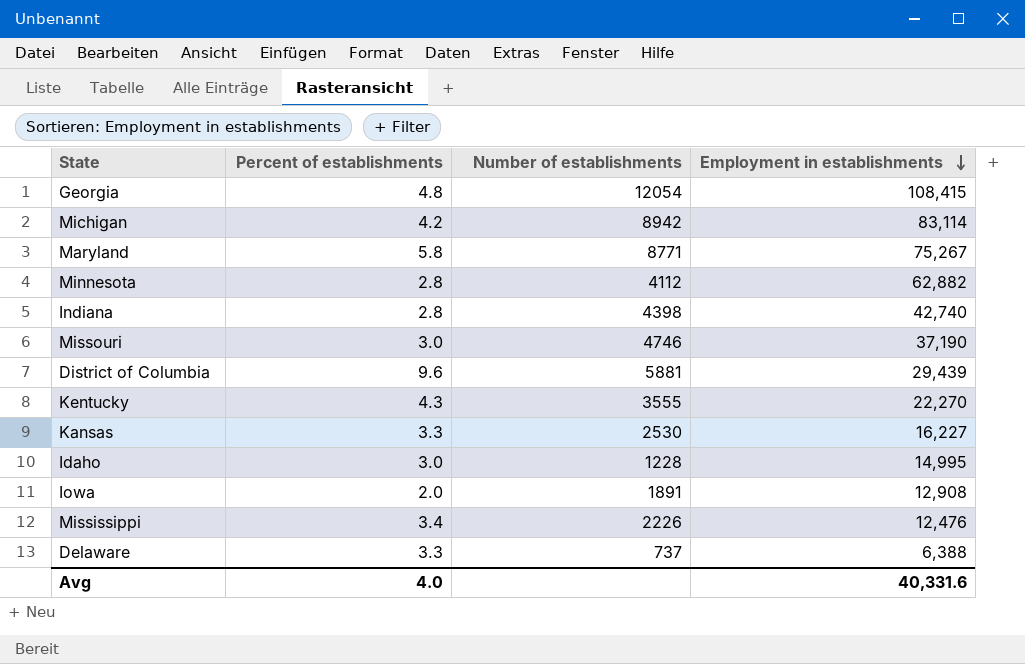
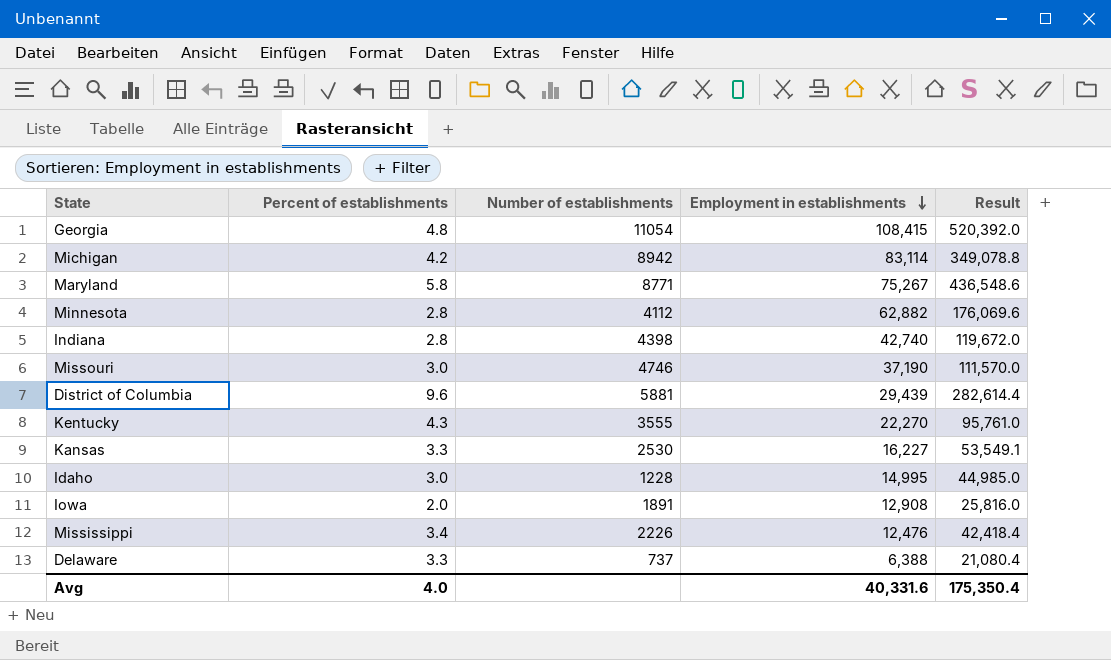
column Result | formula: none -> [Percent of establishments] * [Employment in establishments]
Georgia | Number of establishments: 12054 -> 11054

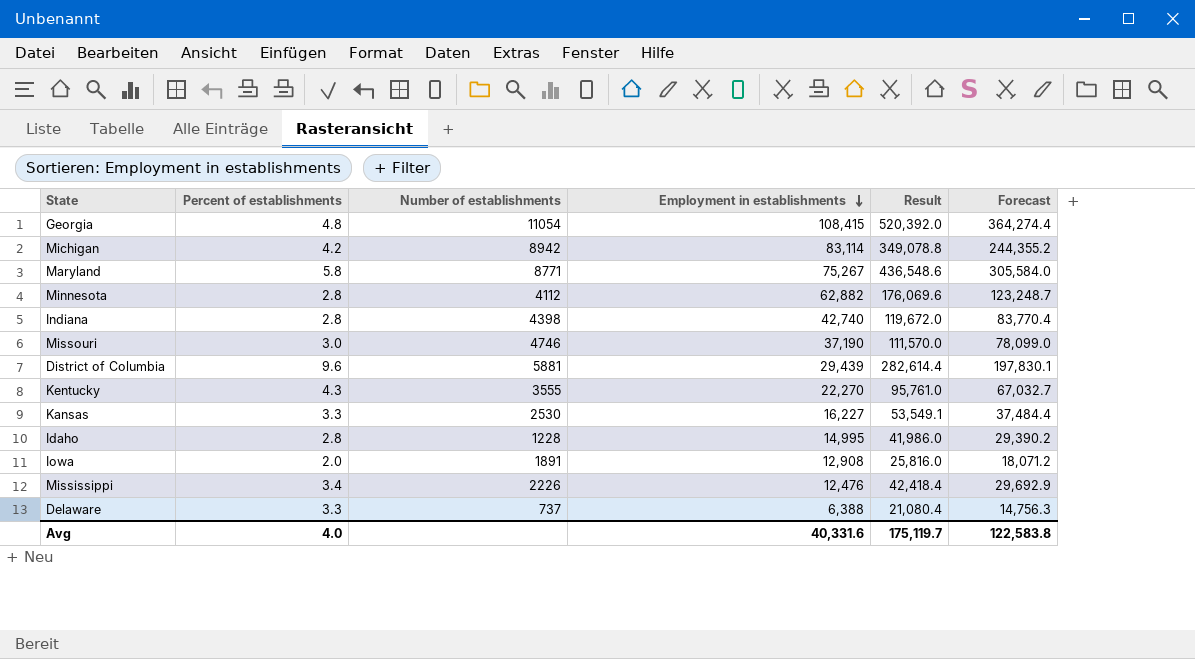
column Forecast | formula: none -> [Result] * 0.7
Idaho | Percent of establishments: 3.0 -> 2.8
Idaho | Result: 44,985.0 -> 41,986.0
Avg | Result: 175,350.4 -> 175,119.7

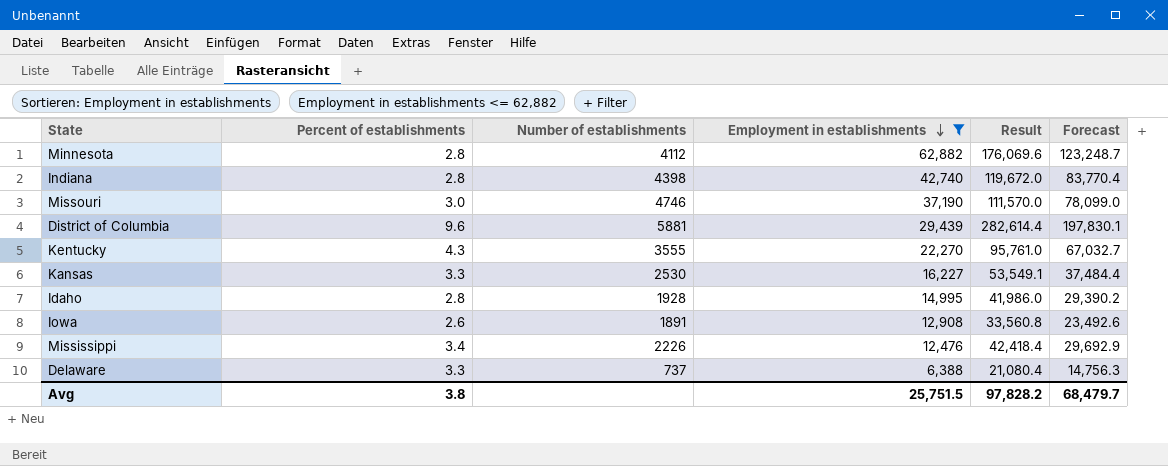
filter: none -> Employment in establishments <= 62,882
Idaho | Number of establishments: 1228 -> 1928
Iowa | Percent of establishments: 2.0 -> 2.6
Iowa | Result: 25,816.0 -> 33,560.8
Iowa | Forecast: 18,071.2 -> 23,492.6
Avg | Percent of establishments: 4.0 -> 3.8
Avg | Employment in establishments: 40,331.6 -> 25,751.5
Avg | Result: 175,119.7 -> 97,828.2
Avg | Forecast: 122,583.8 -> 68,479.7

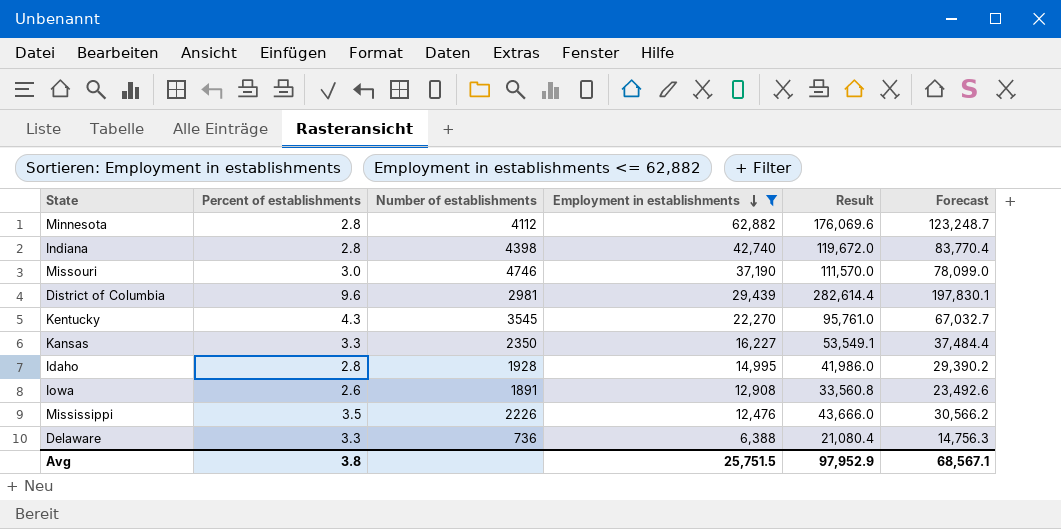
District of Columbia | Number of establishments: 5881 -> 2981
Kentucky | Number of establishments: 3555 -> 3545
Kansas | Number of establishments: 2530 -> 2350
Mississippi | Percent of establishments: 3.4 -> 3.5
Mississippi | Result: 42,418.4 -> 43,666.0
Mississippi | Forecast: 29,692.9 -> 30,566.2
Delaware | Number of establishments: 737 -> 736
Avg | Result: 97,828.2 -> 97,952.9
Avg | Forecast: 68,479.7 -> 68,567.1

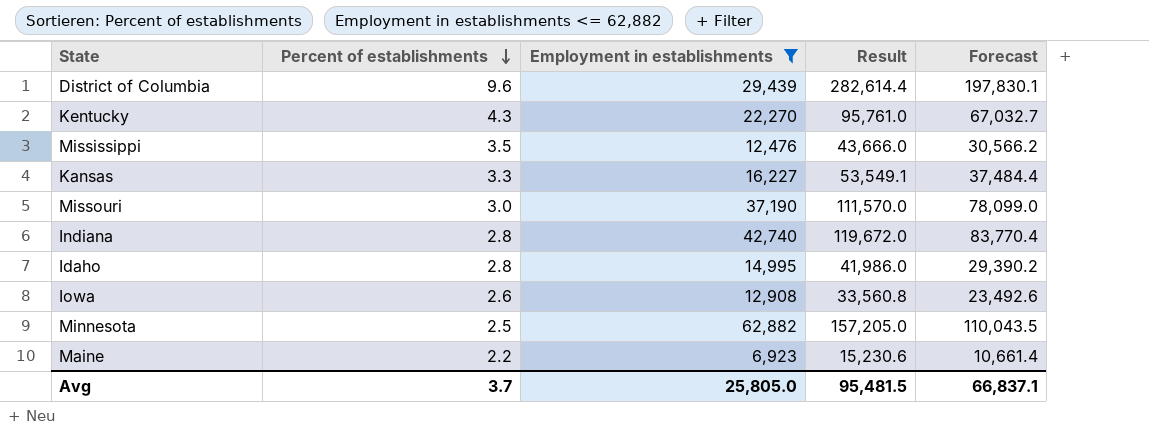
row order: Employment in establishments descending -> Percent of establishments descending
column Number of establishments | position: 3 -> none
row Delaware: 3.3 | 736 | 6,388 | 21,080.4 | 14,756.3 -> none
Minnesota | Percent of establishments: 2.8 -> 2.5
Minnesota | Result: 176,069.6 -> 157,205.0
Minnesota | Forecast: 123,248.7 -> 110,043.5
row Maine: none -> 2.2 | 6,923 | 15,230.6 | 10,661.4
Avg | Percent of establishments: 3.8 -> 3.7
Avg | Employment in establishments: 25,751.5 -> 25,805.0
Avg | Result: 97,952.9 -> 95,481.5
Avg | Forecast: 68,567.1 -> 66,837.1

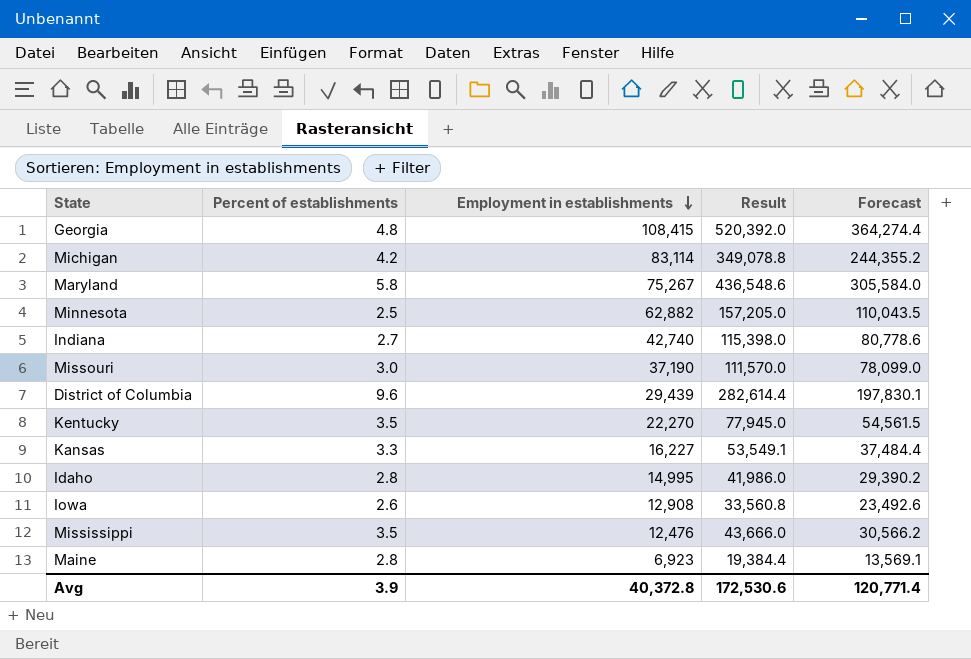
filter: Employment in establishments <= 62,882 -> none
row order: Percent of establishments descending -> Employment in establishments descending
Indiana | Percent of establishments: 2.8 -> 2.7
Indiana | Result: 119,672.0 -> 115,398.0
Indiana | Forecast: 83,770.4 -> 80,778.6
Kentucky | Percent of establishments: 4.3 -> 3.5
Kentucky | Result: 95,761.0 -> 77,945.0
Kentucky | Forecast: 67,032.7 -> 54,561.5
Maine | Percent of establishments: 2.2 -> 2.8
Maine | Result: 15,230.6 -> 19,384.4
Maine | Forecast: 10,661.4 -> 13,569.1
Avg | Percent of establishments: 3.7 -> 3.9
Avg | Employment in establishments: 25,805.0 -> 40,372.8
Avg | Result: 95,481.5 -> 172,530.6
Avg | Forecast: 66,837.1 -> 120,771.4

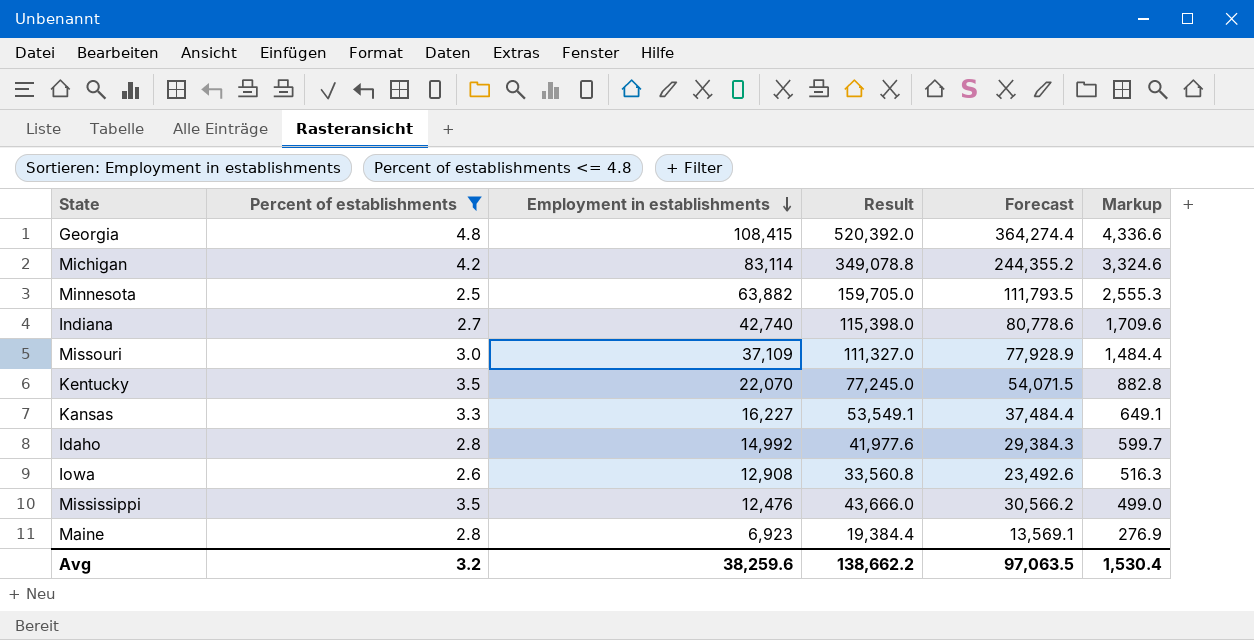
filter: none -> Percent of establishments <= 4.8
column Markup | formula: none -> [Employment in establishments] * 0.04
Minnesota | Employment in establishments: 62,882 -> 63,882
Minnesota | Result: 157,205.0 -> 159,705.0
Minnesota | Forecast: 110,043.5 -> 111,793.5
Missouri | Employment in establishments: 37,190 -> 37,109
Missouri | Result: 111,570.0 -> 111,327.0
Missouri | Forecast: 78,099.0 -> 77,928.9
Kentucky | Employment in establishments: 22,270 -> 22,070
Kentucky | Result: 77,945.0 -> 77,245.0
Kentucky | Forecast: 54,561.5 -> 54,071.5
Idaho | Employment in establishments: 14,995 -> 14,992
Idaho | Result: 41,986.0 -> 41,977.6
Idaho | Forecast: 29,390.2 -> 29,384.3
Avg | Percent of establishments: 3.9 -> 3.2
Avg | Employment in establishments: 40,372.8 -> 38,259.6
Avg | Result: 172,530.6 -> 138,662.2
Avg | Forecast: 120,771.4 -> 97,063.5

